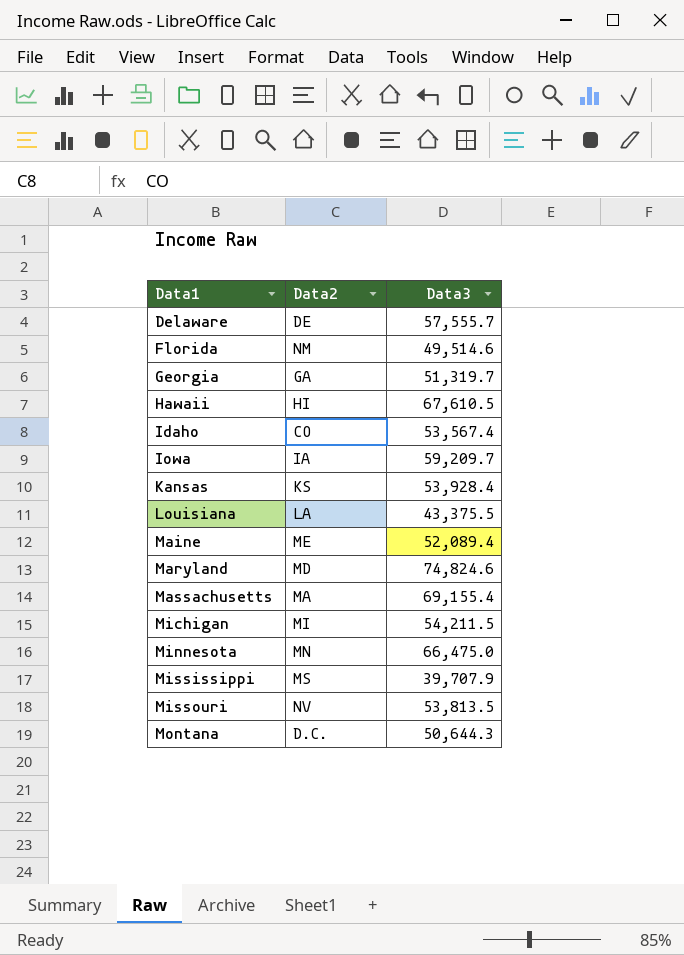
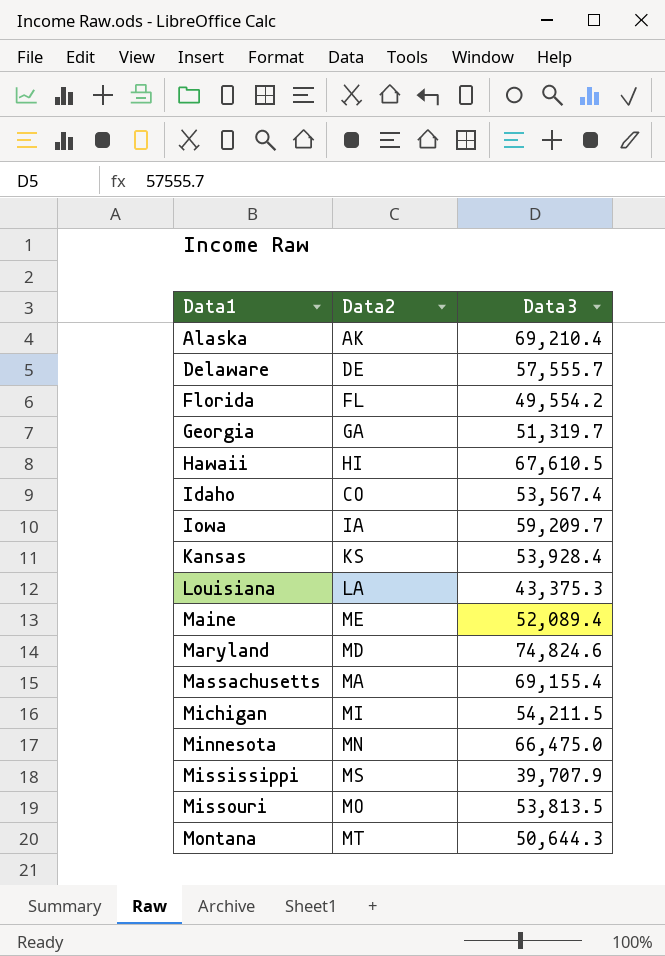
row Alaska: none -> AK | 69,210.4
Florida | Data2: NM -> FL
Florida | Data3: 49,514.6 -> 49,554.2
Louisiana | Data3: 43,375.5 -> 43,375.3
Missouri | Data2: NV -> MO
Montana | Data2: D.C. -> MT

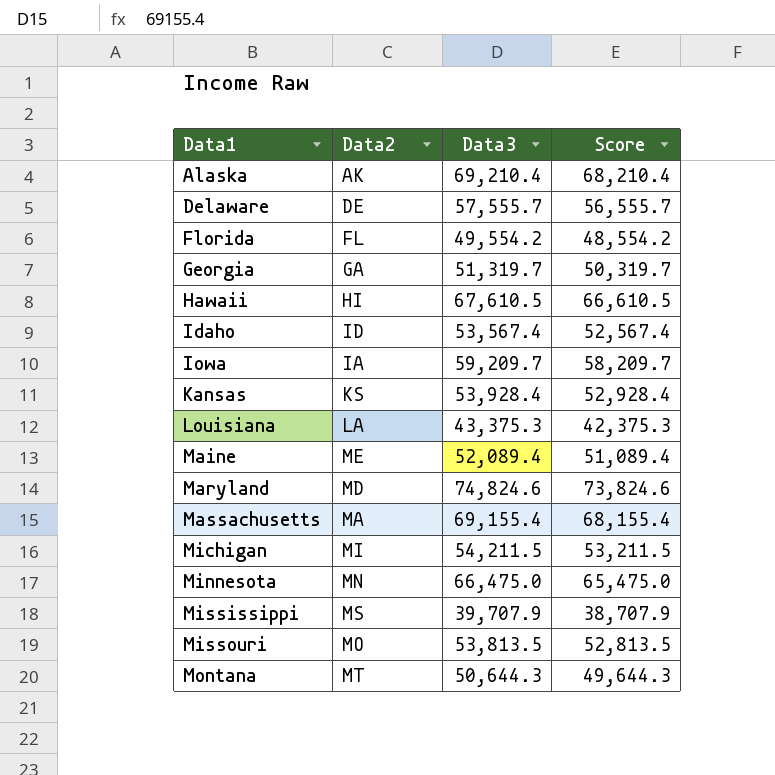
column Score | formula: none -> [Data3] - 1000
Idaho | Data2: CO -> ID

